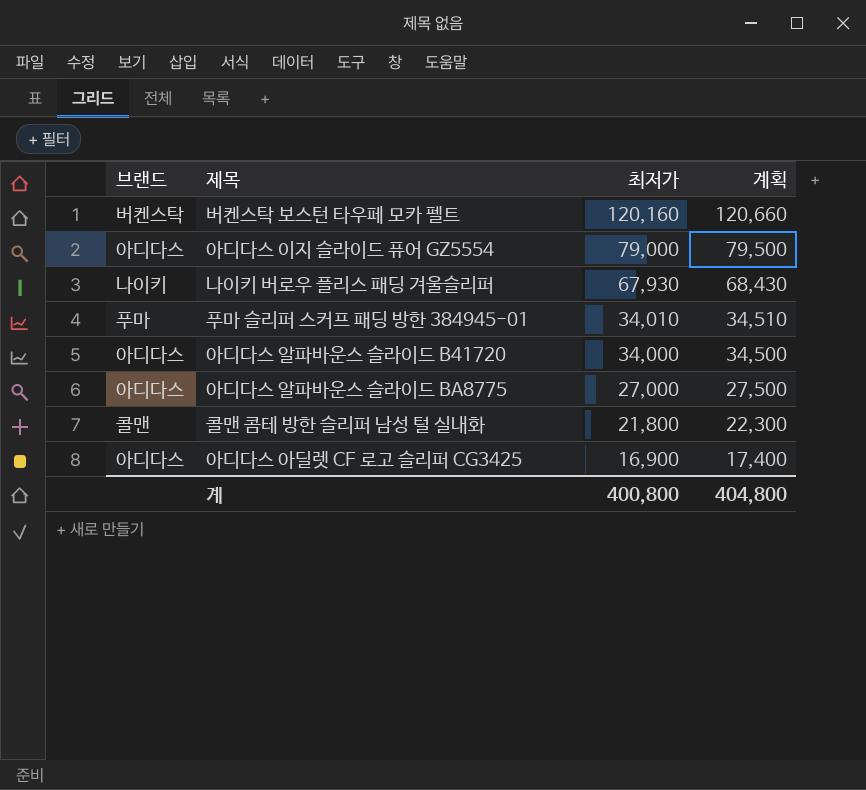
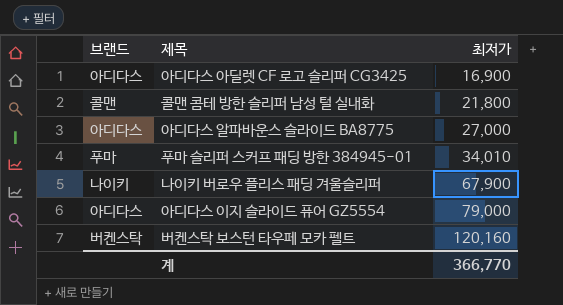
row order: 최저가 descending -> 최저가 ascending
column 계획 | formula: [최저가] + 500 -> none
row 아디다스 알파바운스 슬라이드 B41720: 아디다스 | 34,000 | 34,500 -> none
나이키 버로우 플리스 패딩 겨울슬리퍼 | 최저가: 67,930 -> 67,900
계 | 최저가: 400,800 -> 366,770

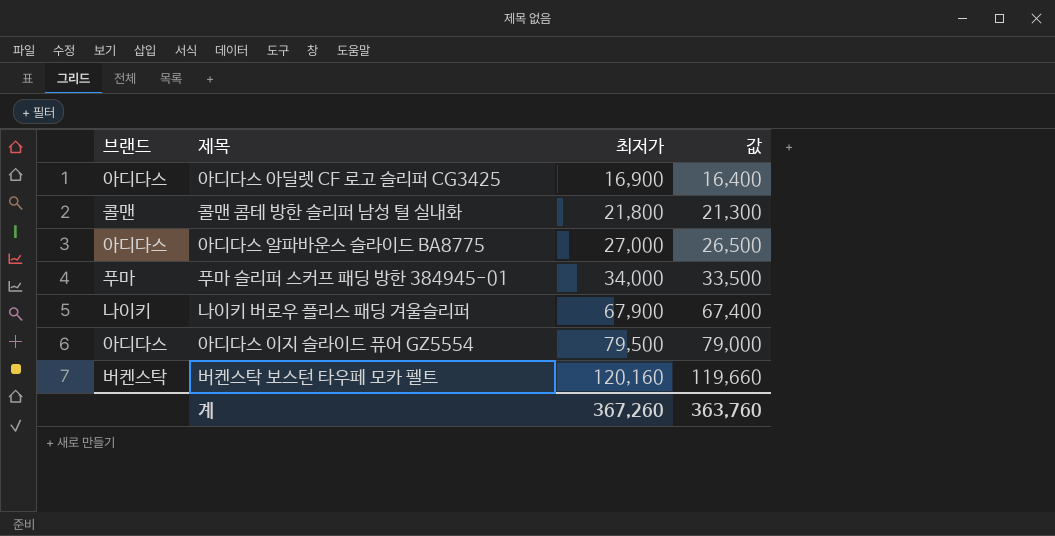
column 값 | formula: none -> [최저가] - 500
푸마 슬리퍼 스커프 패딩 방한 384945-01 | 최저가: 34,010 -> 34,000
아디다스 이지 슬라이드 퓨어 GZ5554 | 최저가: 79,000 -> 79,500
계 | 최저가: 366,770 -> 367,260

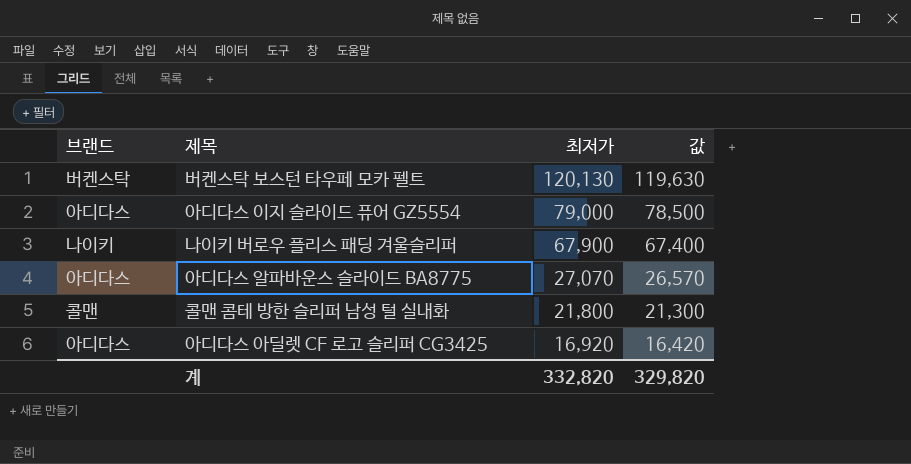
row order: 최저가 ascending -> 최저가 descending
row 푸마 슬리퍼 스커프 패딩 방한 384945-01: 푸마 | 34,000 | 33,500 -> none
버켄스탁 보스턴 타우페 모카 펠트 | 최저가: 120,160 -> 120,130
버켄스탁 보스턴 타우페 모카 펠트 | 값: 119,660 -> 119,630
아디다스 이지 슬라이드 퓨어 GZ5554 | 최저가: 79,500 -> 79,000
아디다스 이지 슬라이드 퓨어 GZ5554 | 값: 79,000 -> 78,500
아디다스 알파바운스 슬라이드 BA8775 | 최저가: 27,000 -> 27,070
아디다스 알파바운스 슬라이드 BA8775 | 값: 26,500 -> 26,570
아디다스 아딜렛 CF 로고 슬리퍼 CG3425 | 최저가: 16,900 -> 16,920
아디다스 아딜렛 CF 로고 슬리퍼 CG3425 | 값: 16,400 -> 16,420
계 | 최저가: 367,260 -> 332,820
계 | 값: 363,760 -> 329,820

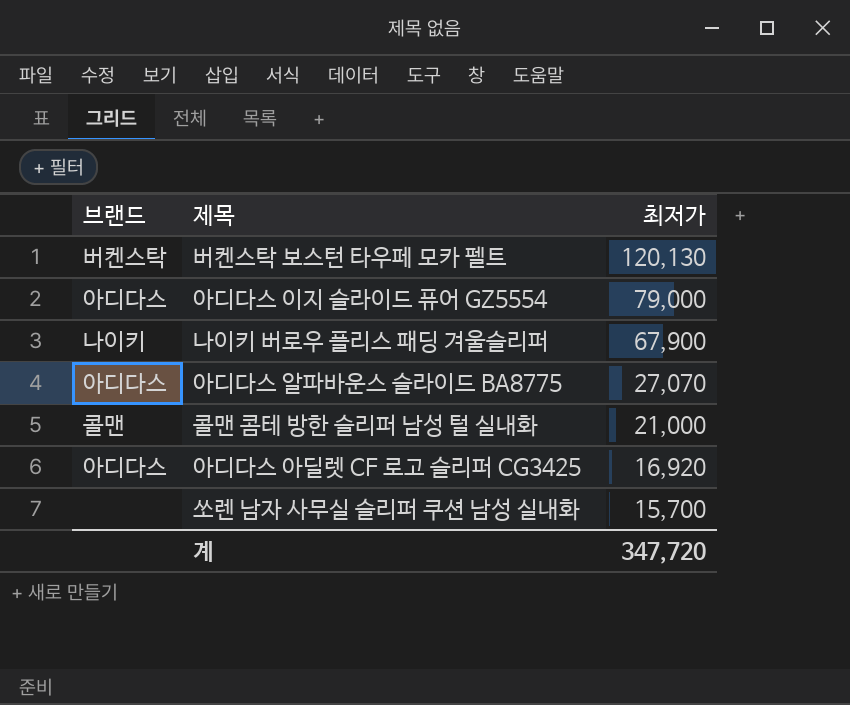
column 값 | formula: [최저가] - 500 -> none
콜맨 콤테 방한 슬리퍼 남성 털 실내화 | 최저가: 21,800 -> 21,000
row 쏘렌 남자 사무실 슬리퍼 쿠션 남성 실내화: none -> none | 15,700
계 | 최저가: 332,820 -> 347,720

